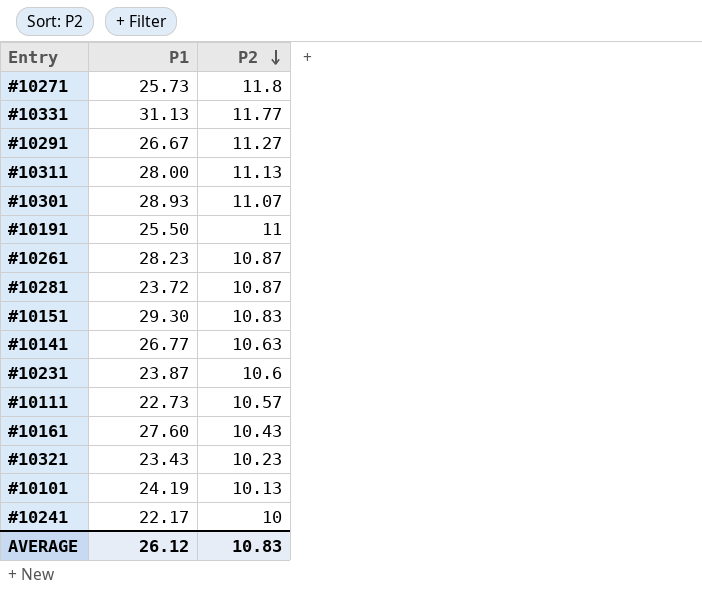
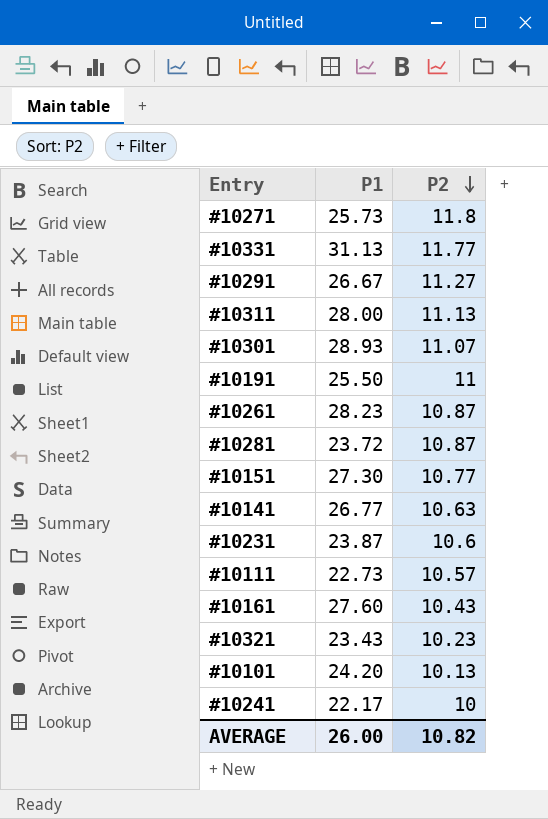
#10151 | P1: 29.30 -> 27.30
#10151 | P2: 10.83 -> 10.77
#10101 | P1: 24.19 -> 24.20
AVERAGE | P1: 26.12 -> 26.00
AVERAGE | P2: 10.83 -> 10.82

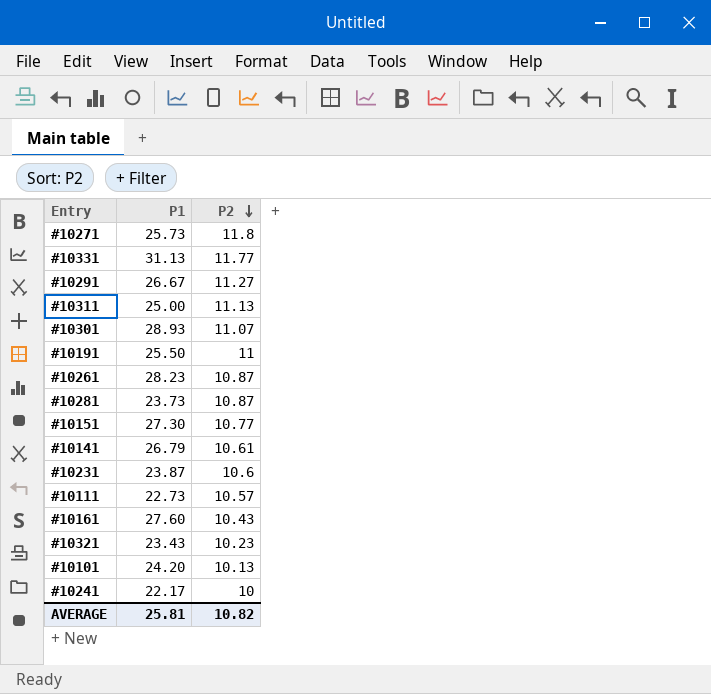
#10311 | P1: 28.00 -> 25.00
#10281 | P1: 23.72 -> 23.73
#10141 | P1: 26.77 -> 26.79
#10141 | P2: 10.63 -> 10.61
AVERAGE | P1: 26.00 -> 25.81

